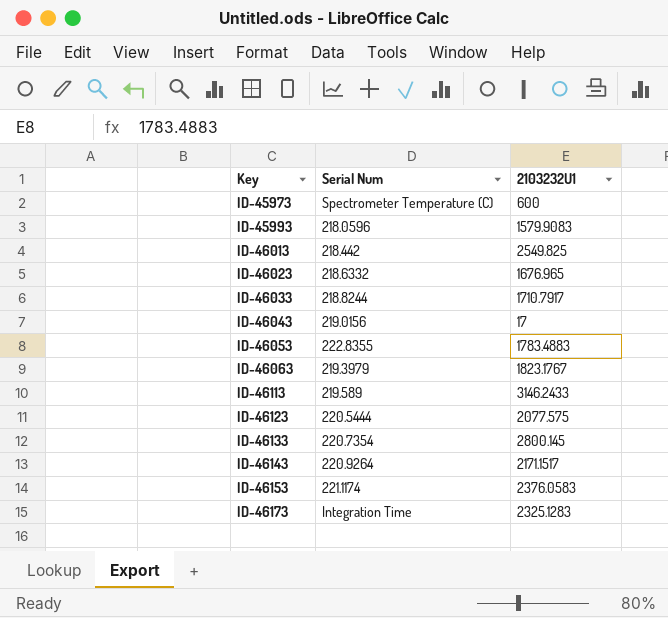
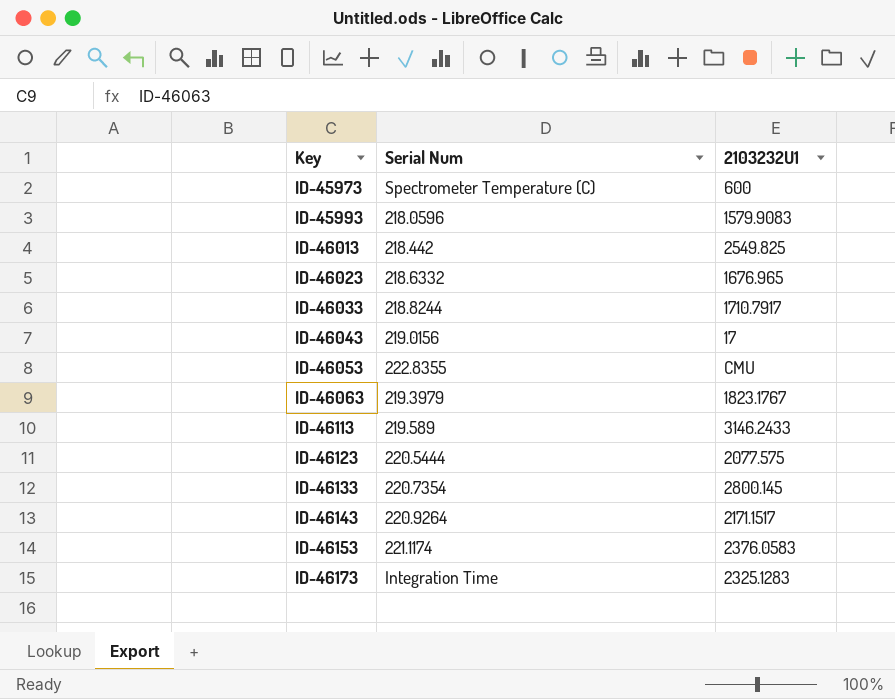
ID-46053 | 2103232U1: 1783.4883 -> CMU

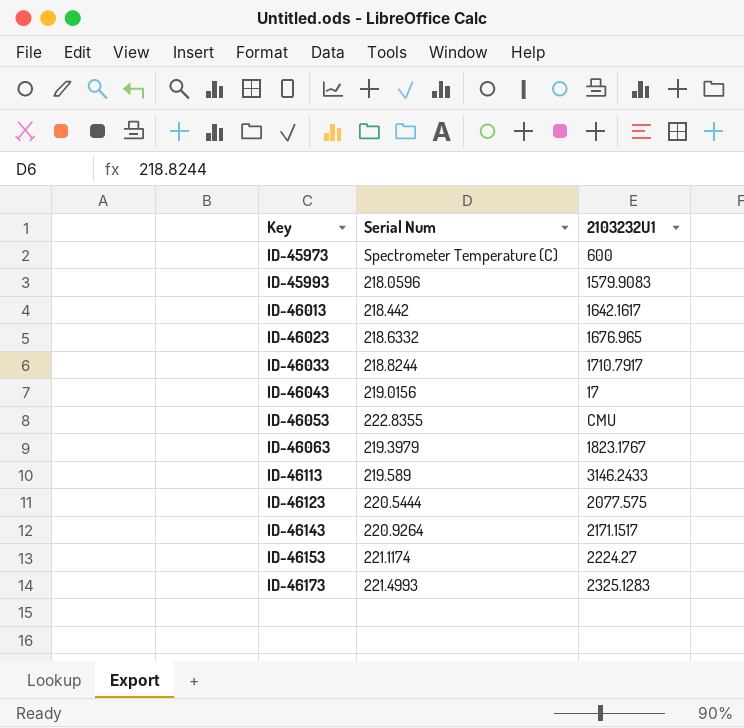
row ID-46133: 220.7354 | 2800.145 -> none
ID-46013 | 2103232U1: 2549.825 -> 1642.1617
ID-46153 | 2103232U1: 2376.0583 -> 2224.27
ID-46173 | Serial Num: Integration Time -> 221.4993

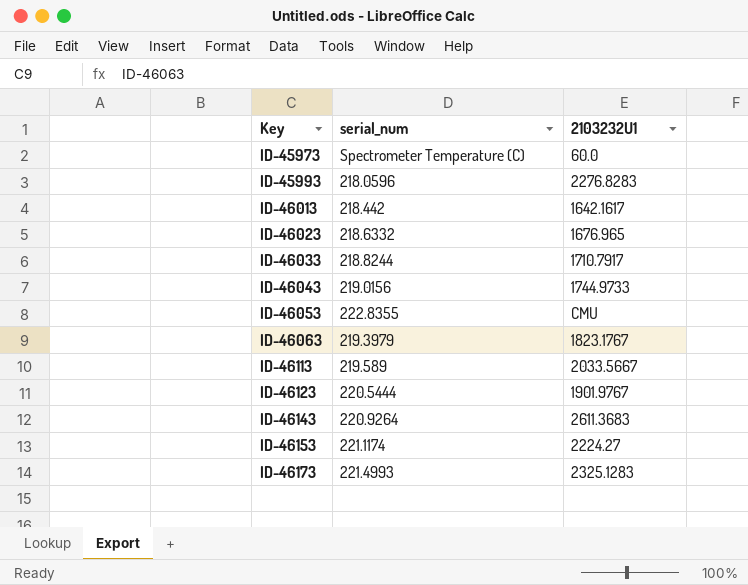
column name: Serial Num -> serial_num
ID-45973 | 2103232U1: 600 -> 60.0
ID-45993 | 2103232U1: 1579.9083 -> 2276.8283
ID-46043 | 2103232U1: 17 -> 1744.9733
ID-46113 | 2103232U1: 3146.2433 -> 2033.5667
ID-46123 | 2103232U1: 2077.575 -> 1901.9767
ID-46143 | 2103232U1: 2171.1517 -> 2611.3683

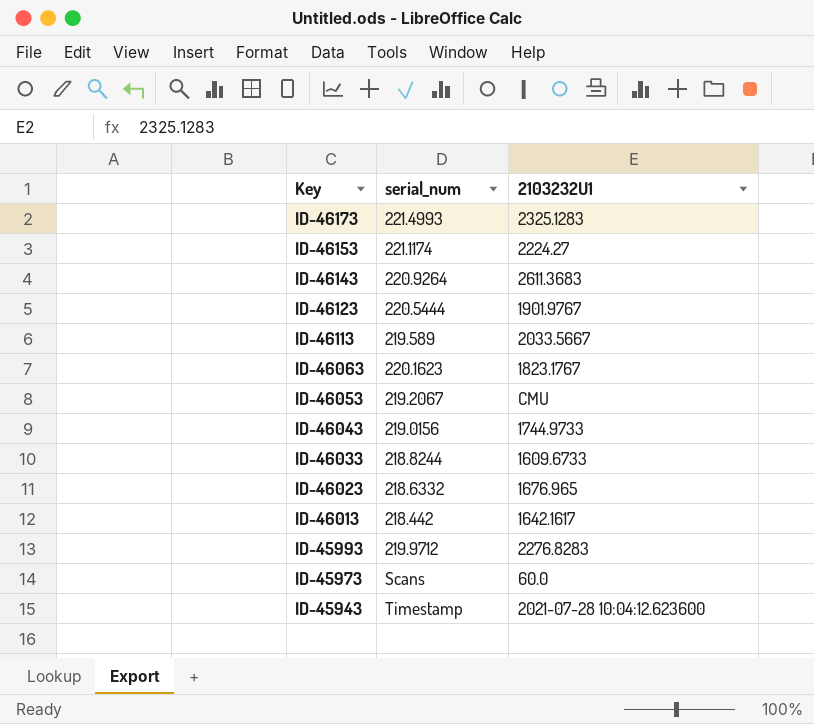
row order: Key ascending -> Key descending
ID-46063 | serial_num: 219.3979 -> 220.1623
ID-46053 | serial_num: 222.8355 -> 219.2067
ID-46033 | 2103232U1: 1710.7917 -> 1609.6733
ID-45993 | serial_num: 218.0596 -> 219.9712
ID-45973 | serial_num: Spectrometer Temperature (C) -> Scans
row ID-45943: none -> Timestamp | 2021-07-28 10:04:12.623600

